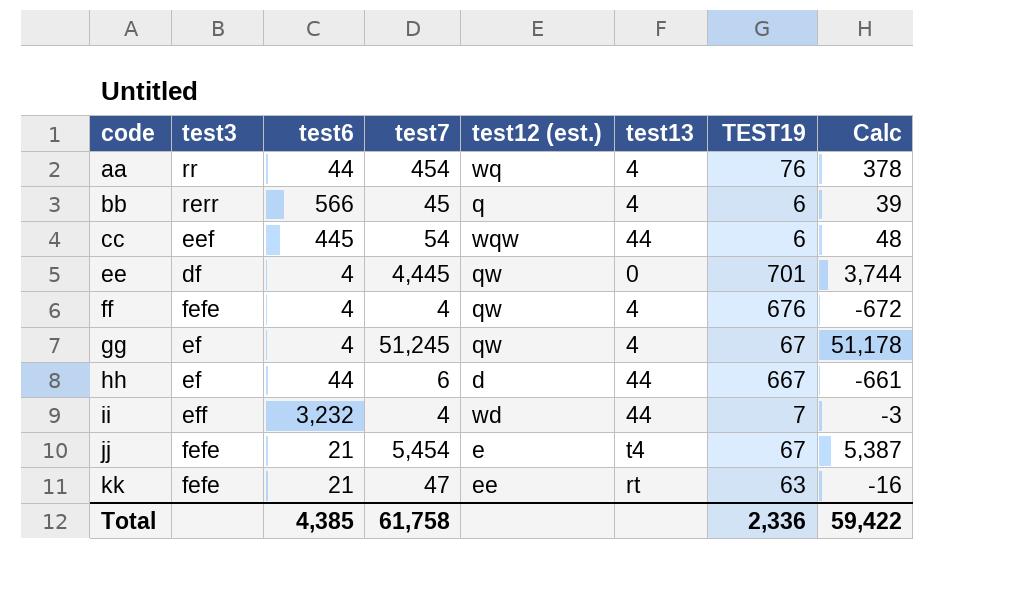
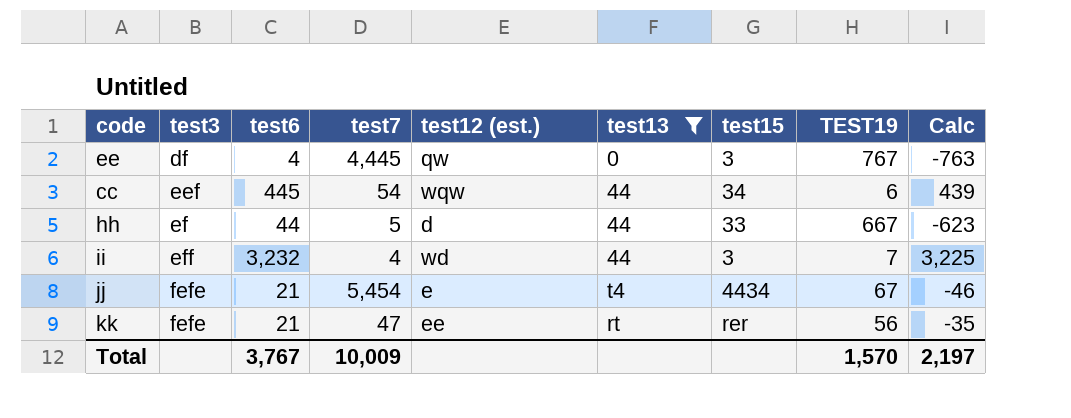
filter: none -> test13 != 4
row order: code ascending -> test3 ascending
column test15 | position: none -> 7
column Calc | formula: [test7] - [TEST19] -> [test6] - [TEST19]
ee | TEST19: 701 -> 767
hh | test7: 6 -> 5
kk | TEST19: 63 -> 56
Total | test6: 4,385 -> 3,767
Total | test7: 61,758 -> 10,009
Total | TEST19: 2,336 -> 1,570
Total | Calc: 59,422 -> 2,197

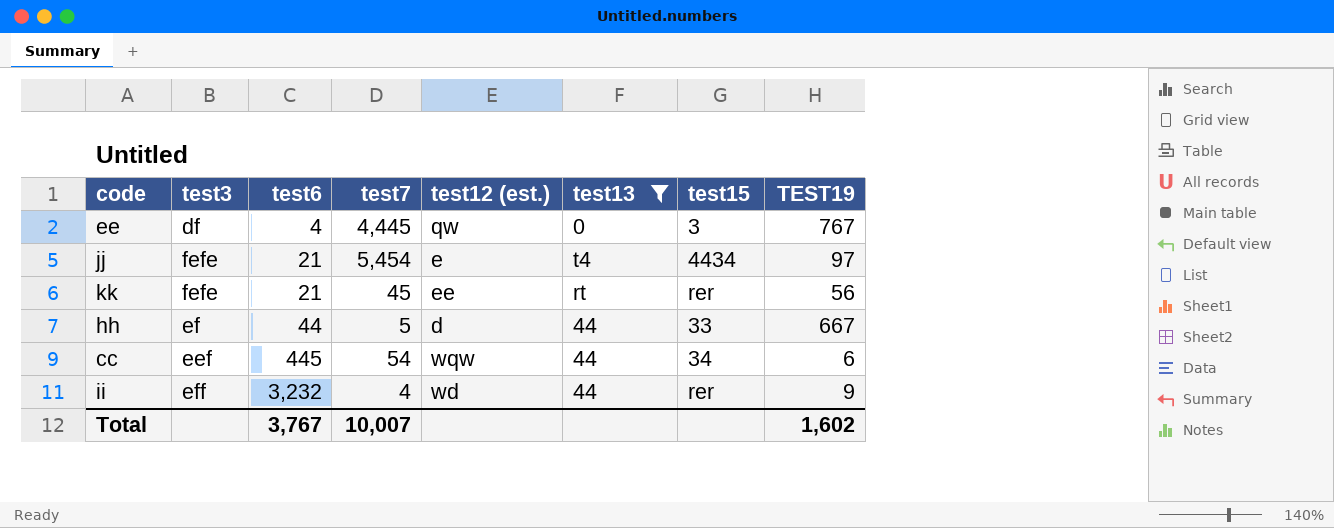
row order: test3 ascending -> test6 ascending
column Calc | formula: [test6] - [TEST19] -> none
jj | TEST19: 67 -> 97
kk | test7: 47 -> 45
ii | test15: 3 -> rer
ii | TEST19: 7 -> 9
Total | test7: 10,009 -> 10,007
Total | TEST19: 1,570 -> 1,602

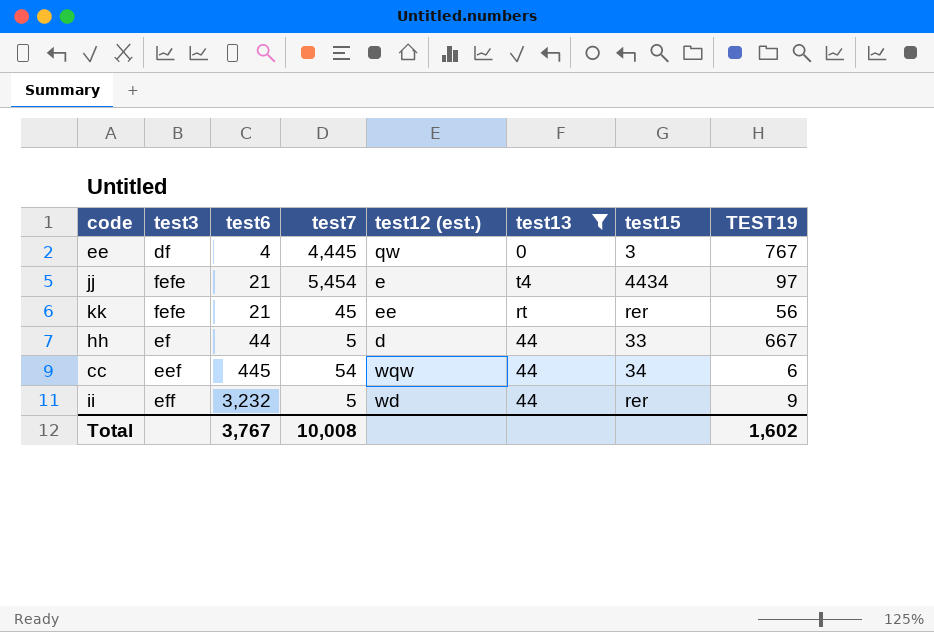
ii | test7: 4 -> 5
Total | test7: 10,007 -> 10,008

